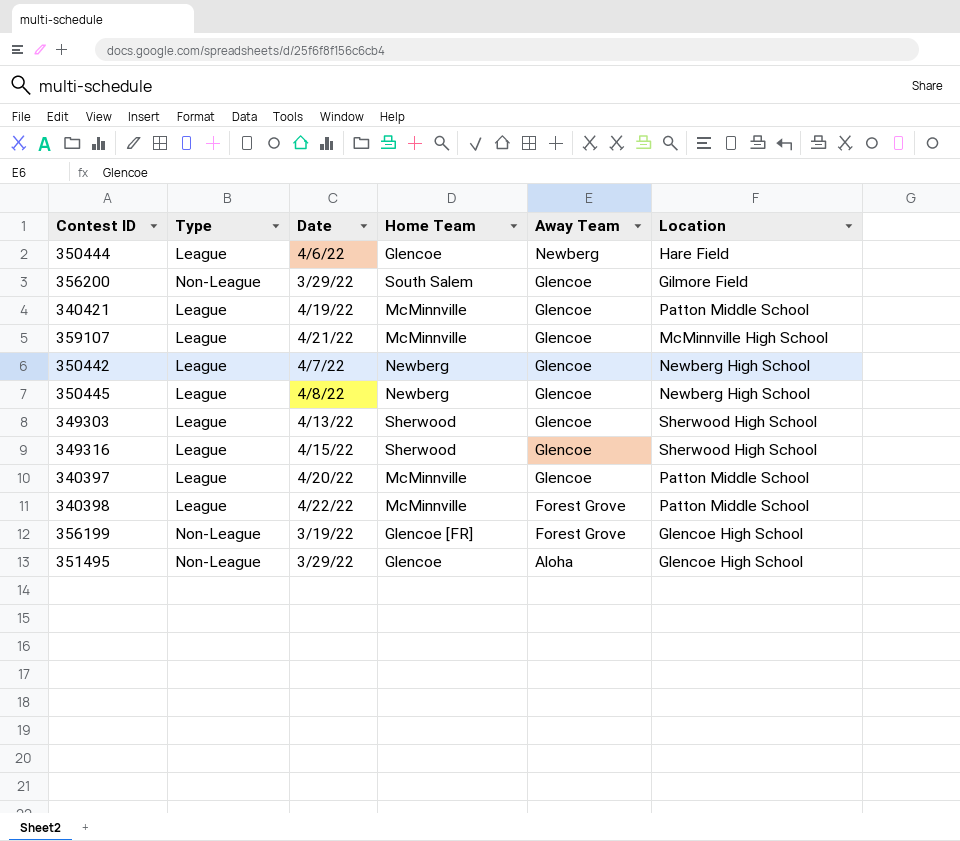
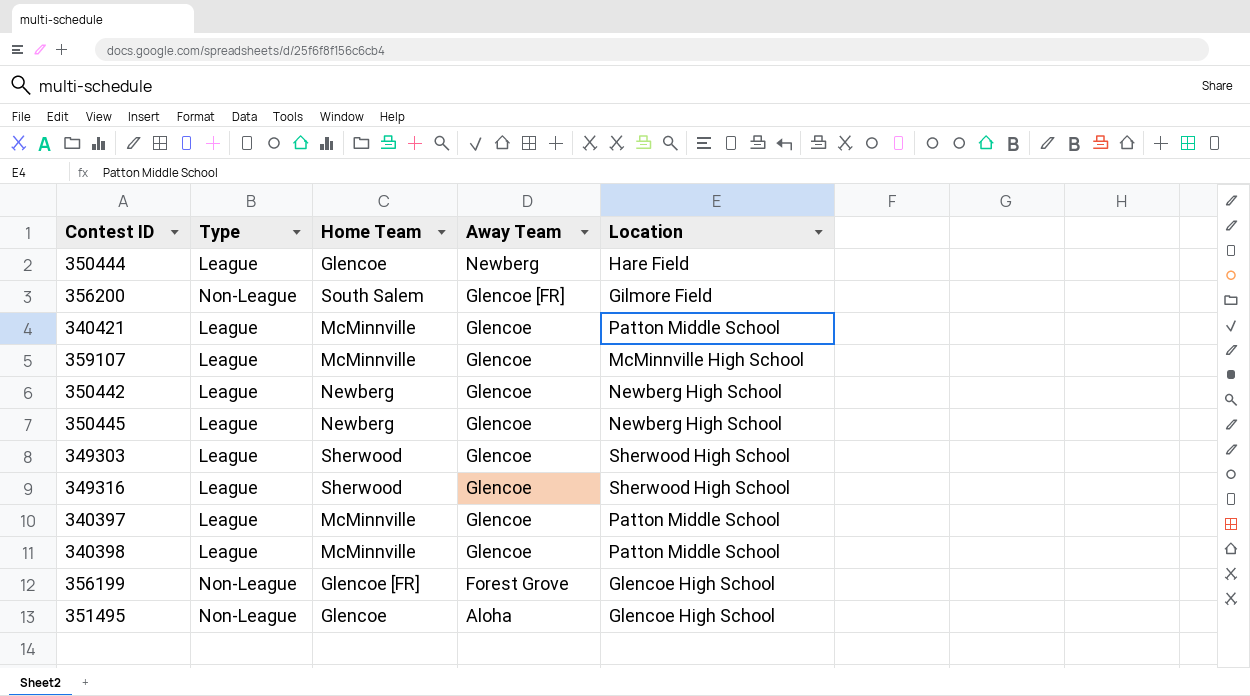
column Date | position: 3 -> none
356200 | Away Team: Glencoe -> Glencoe [FR]
340398 | Away Team: Forest Grove -> Glencoe

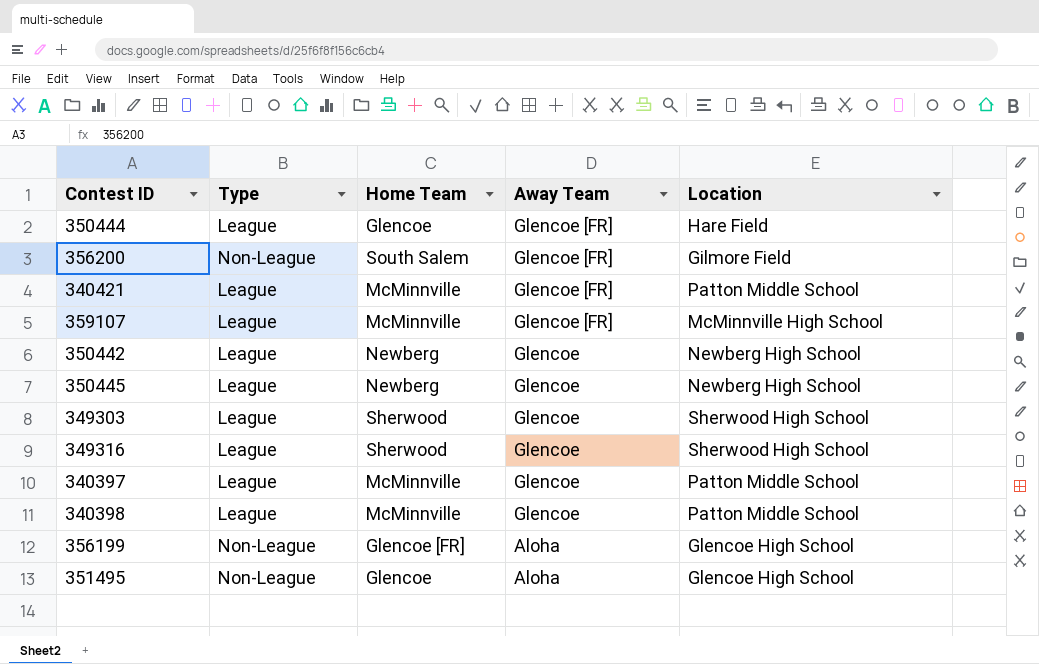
350444 | Away Team: Newberg -> Glencoe [FR]
340421 | Away Team: Glencoe -> Glencoe [FR]
359107 | Away Team: Glencoe -> Glencoe [FR]
356199 | Away Team: Forest Grove -> Aloha

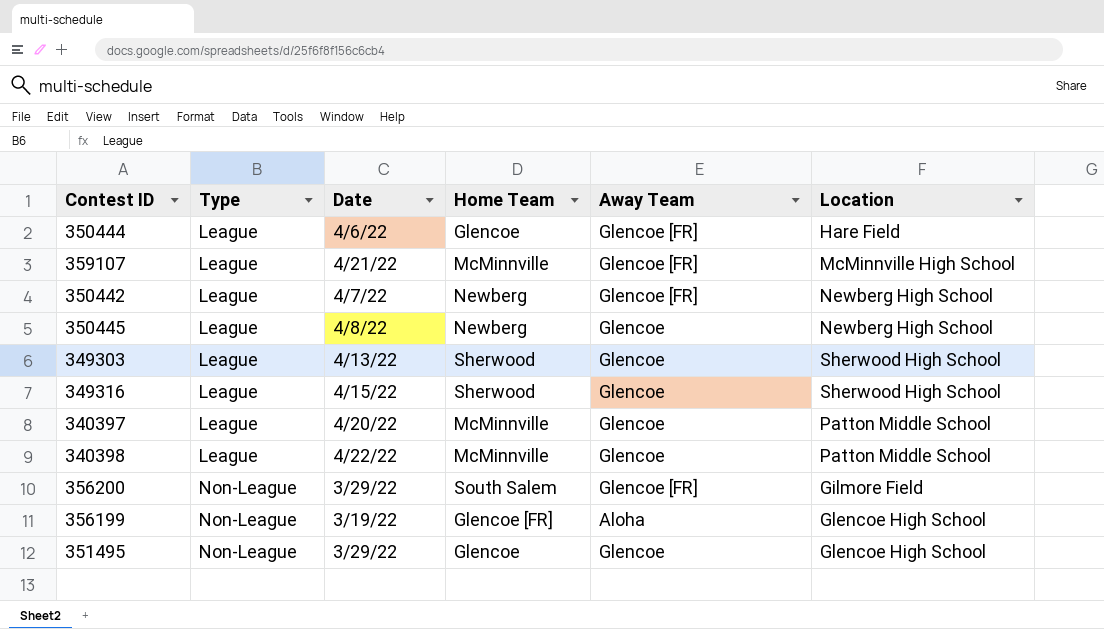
row order: Away Team descending -> Type ascending
column Date | position: none -> 3
row 340421: League | McMinnville | Glencoe [FR] | Patton Middle School -> none
350442 | Away Team: Glencoe -> Glencoe [FR]
351495 | Away Team: Aloha -> Glencoe

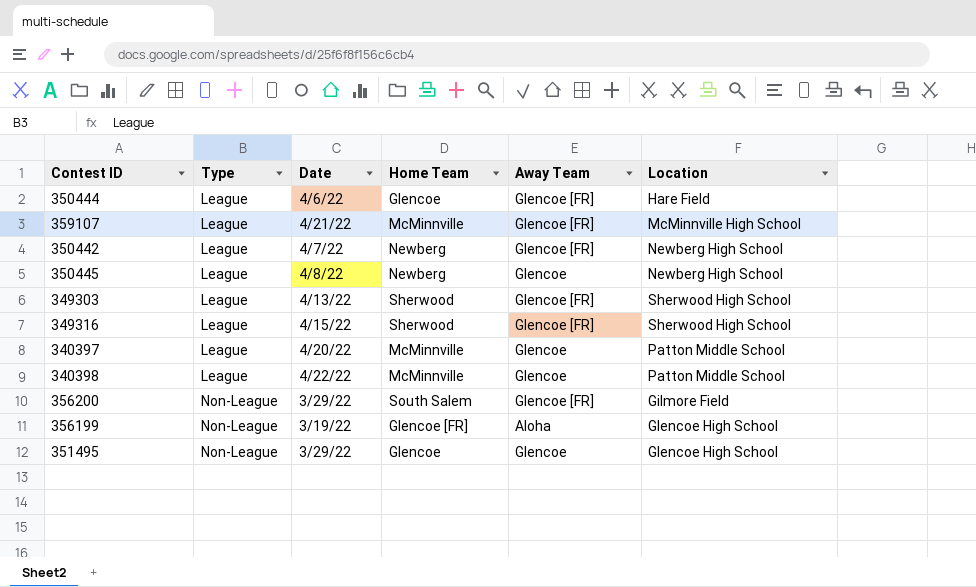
349303 | Away Team: Glencoe -> Glencoe [FR]
349316 | Away Team: Glencoe -> Glencoe [FR]

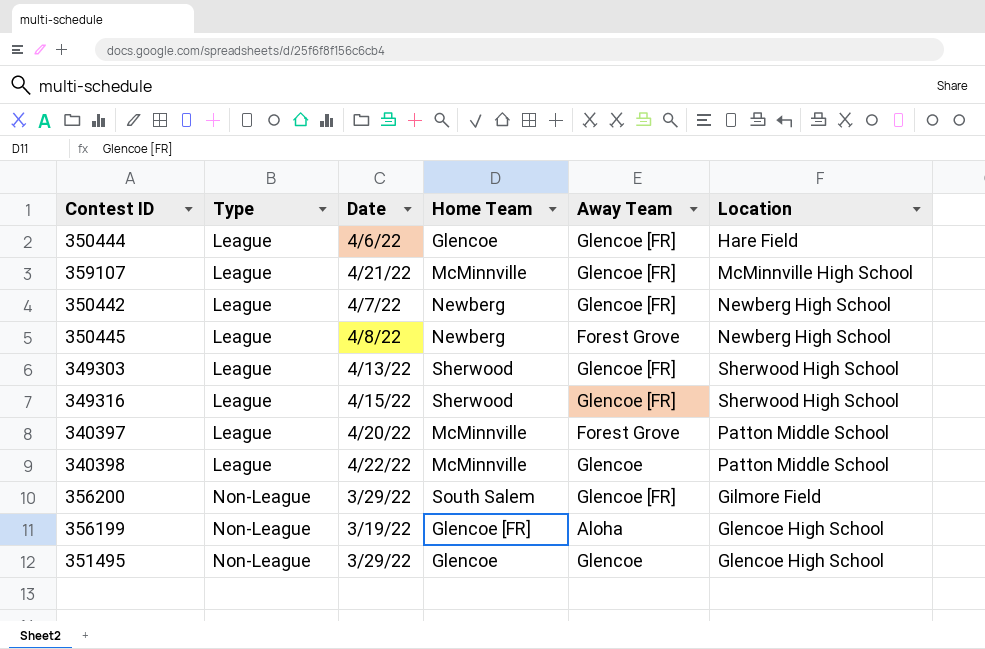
350445 | Away Team: Glencoe -> Forest Grove
340397 | Away Team: Glencoe -> Forest Grove

